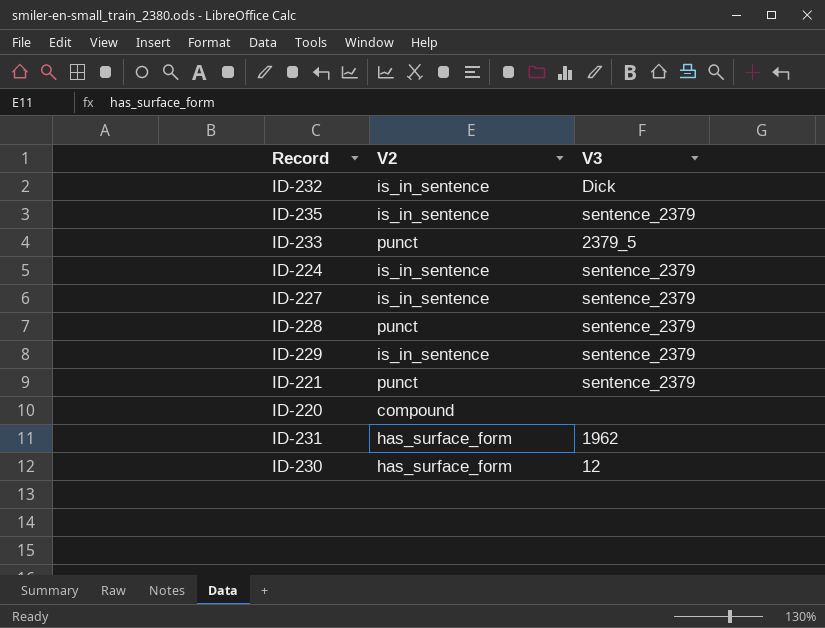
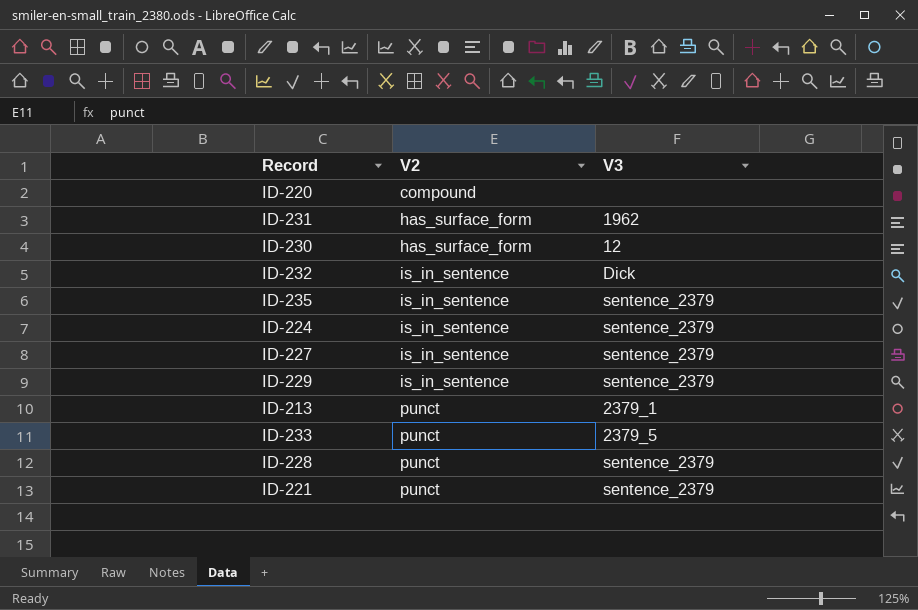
row order: none -> V2 ascending
row ID-213: none -> punct | 2379_1

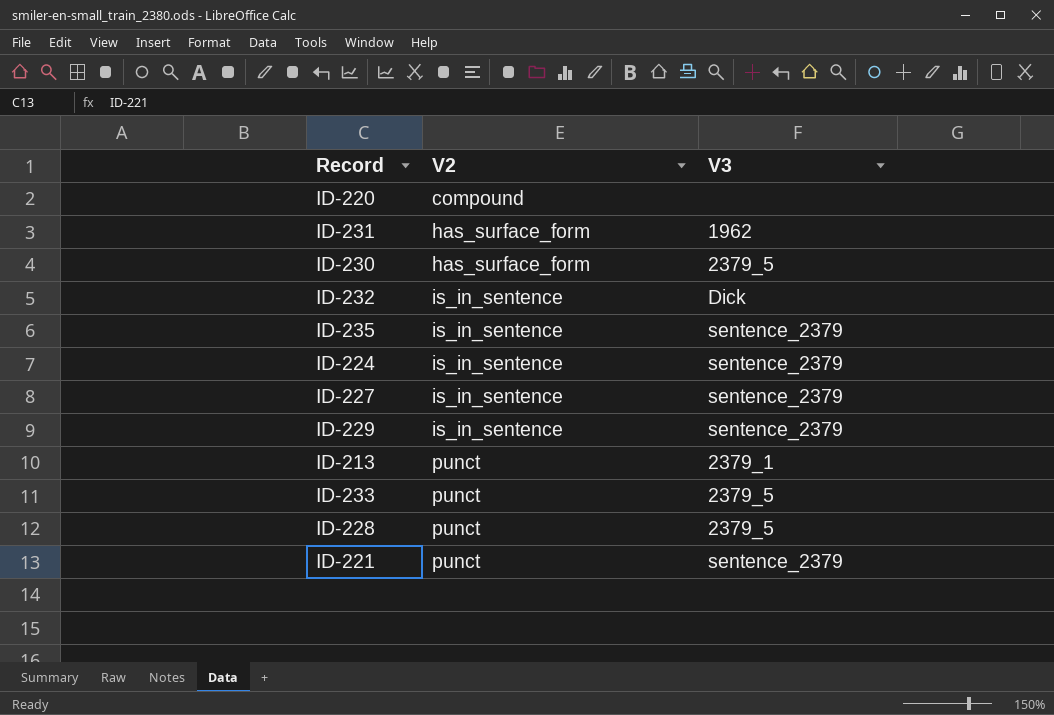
ID-230 | V3: 12 -> 2379_5
ID-228 | V3: sentence_2379 -> 2379_5

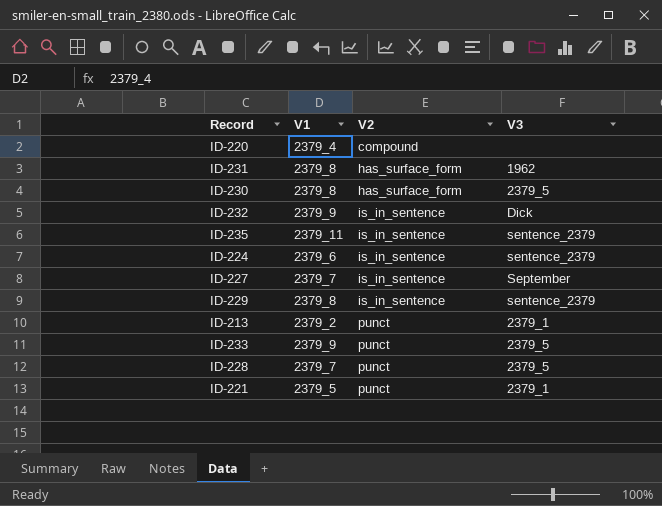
column V1 | position: none -> 2
ID-227 | V3: sentence_2379 -> September
ID-221 | V3: sentence_2379 -> 2379_1

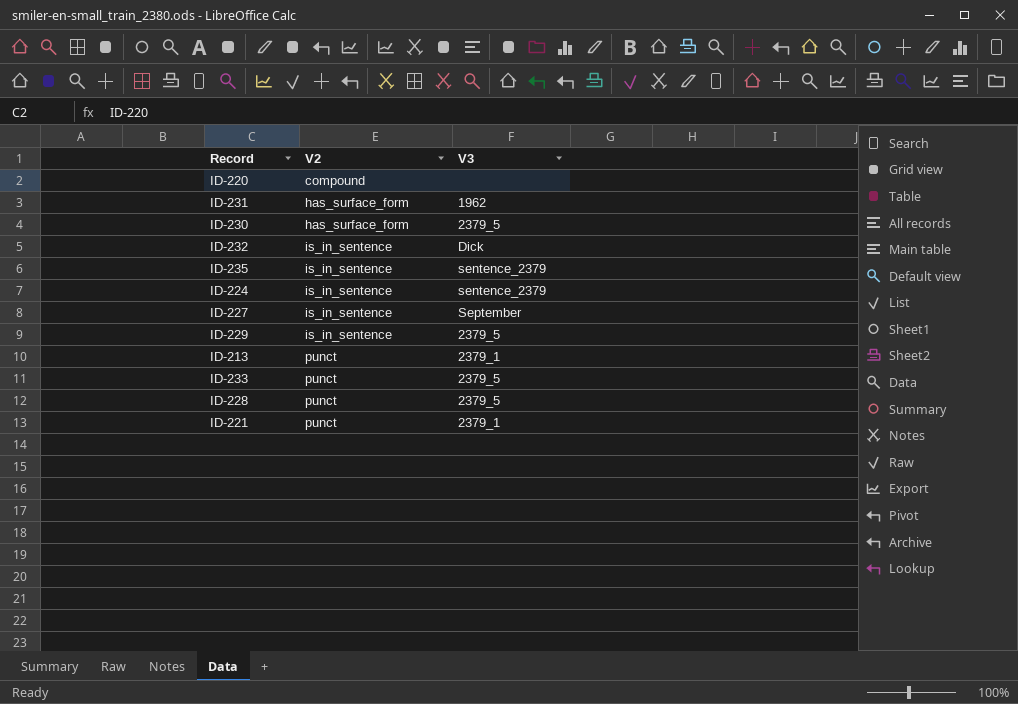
column V1 | position: 2 -> none
ID-229 | V3: sentence_2379 -> 2379_5

